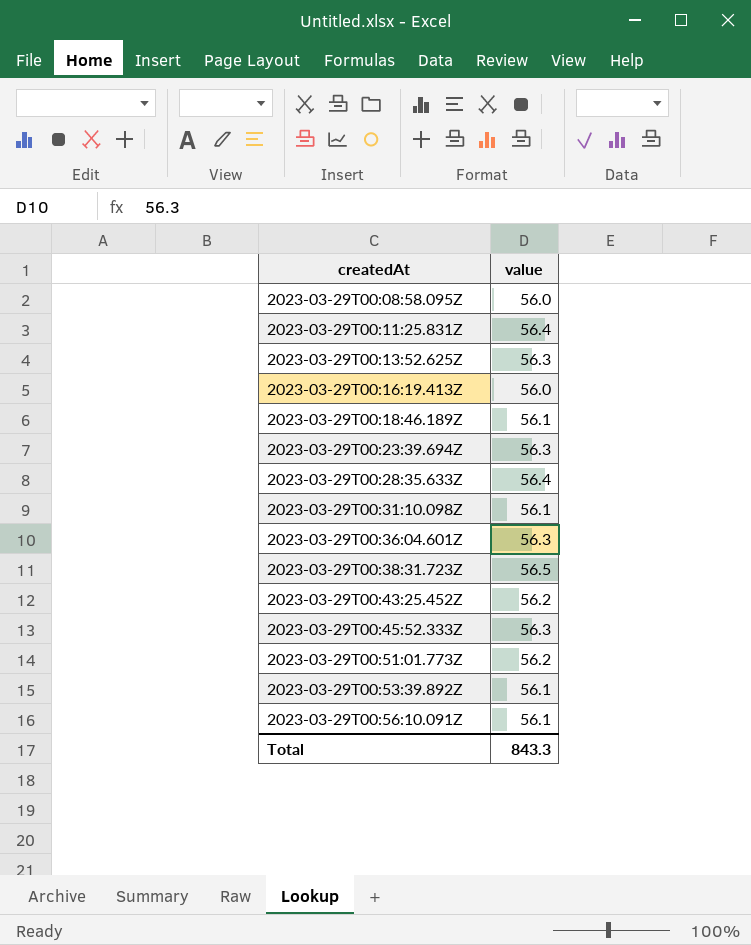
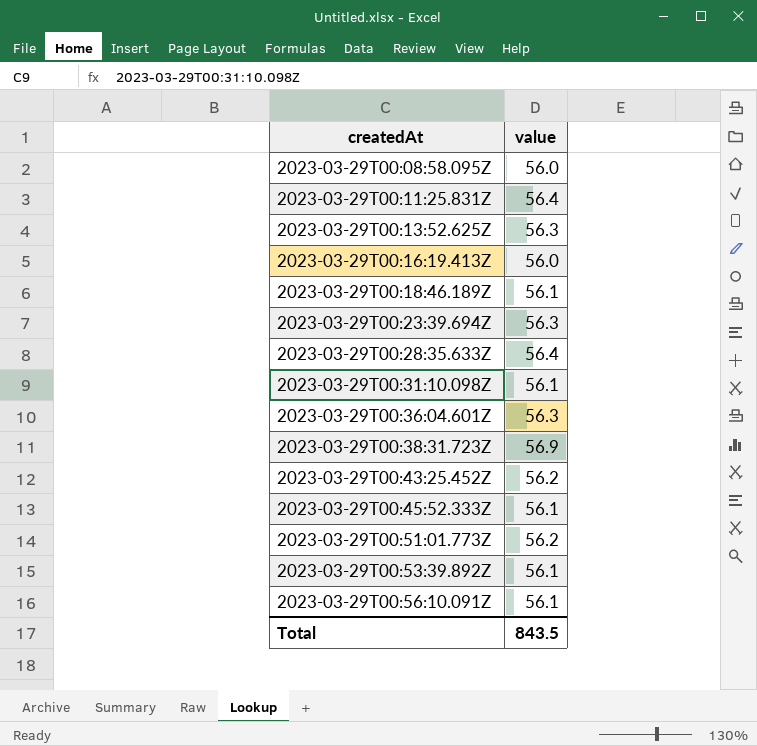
2023-03-29T00:38:31.723Z | value: 56.5 -> 56.9
2023-03-29T00:45:52.333Z | value: 56.3 -> 56.1
Total | value: 843.3 -> 843.5

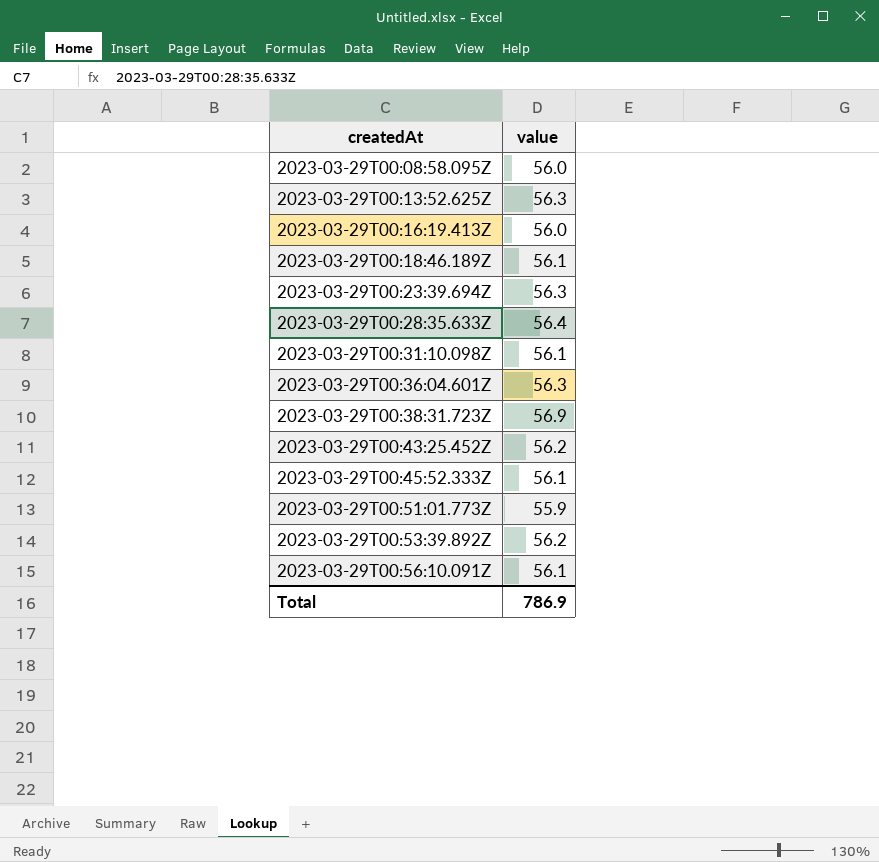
row 2023-03-29T00:11:25.831Z: 56.4 -> none
2023-03-29T00:51:01.773Z | value: 56.2 -> 55.9
2023-03-29T00:53:39.892Z | value: 56.1 -> 56.2
Total | value: 843.5 -> 786.9

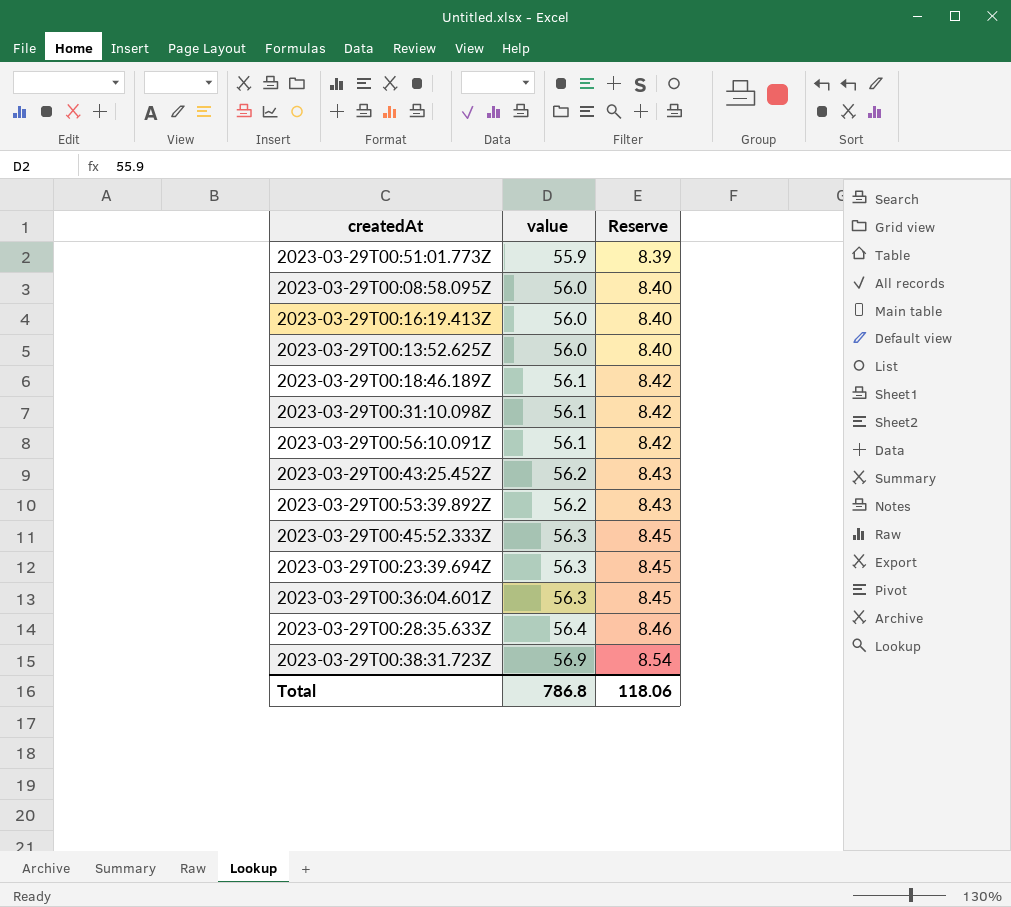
row order: createdAt ascending -> value ascending
column Reserve | formula: none -> [value] * 0.15
2023-03-29T00:13:52.625Z | value: 56.3 -> 56.0
2023-03-29T00:45:52.333Z | value: 56.1 -> 56.3
Total | value: 786.9 -> 786.8

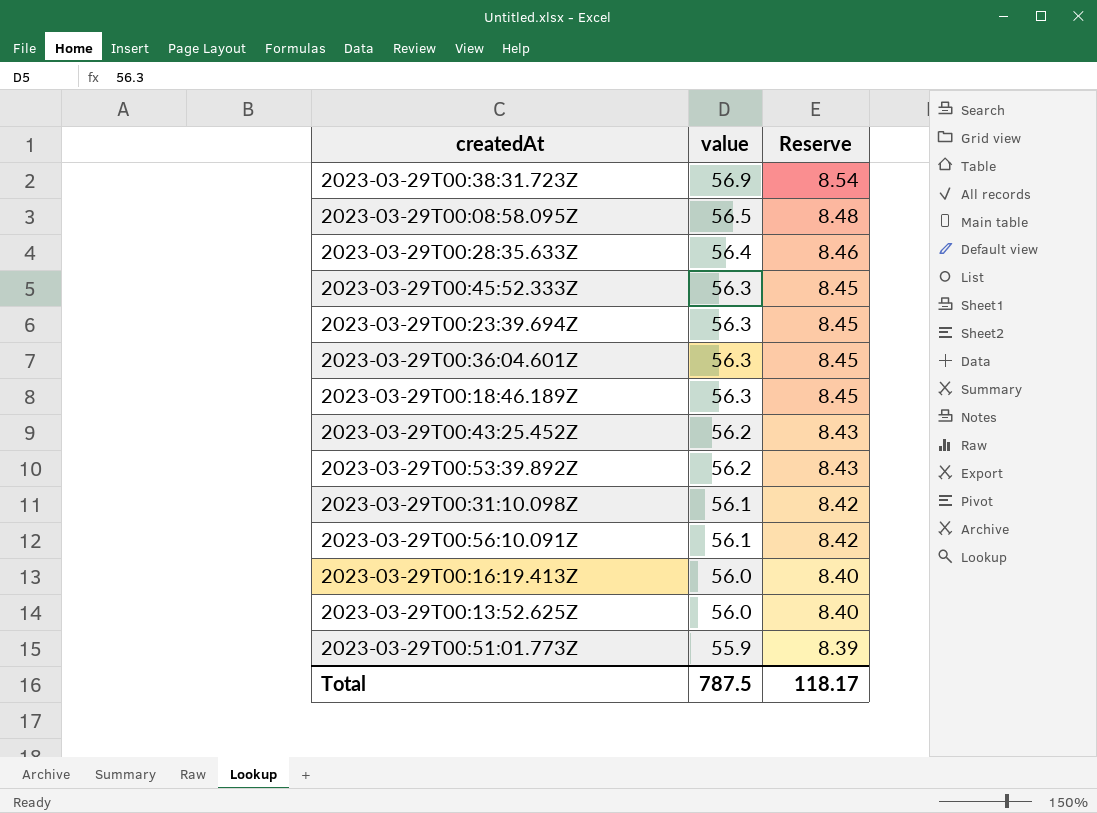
row order: value ascending -> value descending
2023-03-29T00:08:58.095Z | value: 56.0 -> 56.5
2023-03-29T00:08:58.095Z | Reserve: 8.40 -> 8.48
2023-03-29T00:18:46.189Z | value: 56.1 -> 56.3
2023-03-29T00:18:46.189Z | Reserve: 8.42 -> 8.45
Total | value: 786.8 -> 787.5
Total | Reserve: 118.06 -> 118.17

